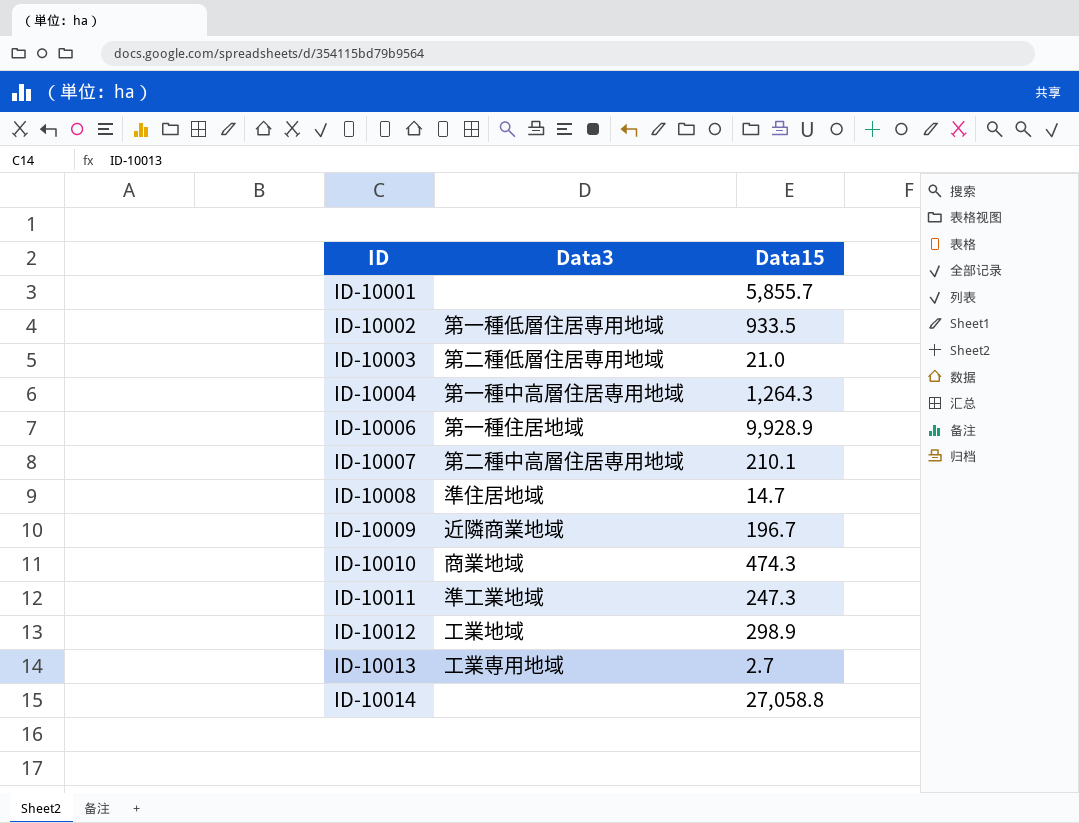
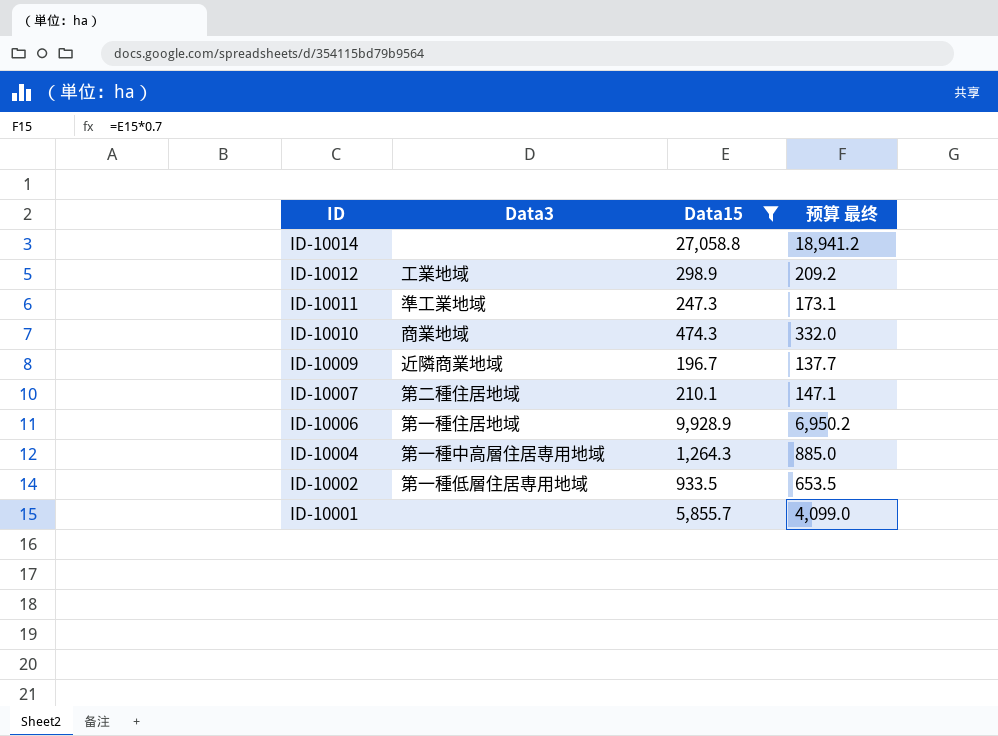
filter: none -> Data15 >= 196.7
row order: ID ascending -> ID descending
column 预算 最终 | formula: none -> [Data15] * 0.7
ID-10007 | Data3: 第二種中高層住居専用地域 -> 第二種住居地域

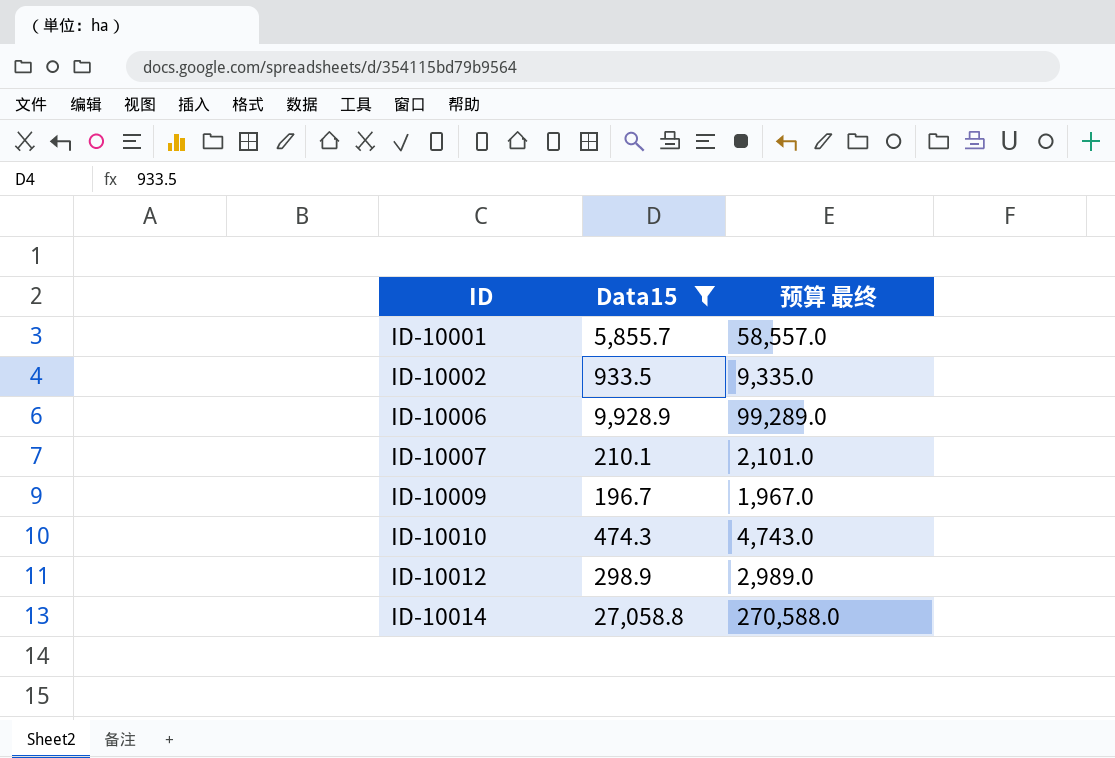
row order: ID descending -> ID ascending
column Data3 | position: 2 -> none
column 预算 最终 | formula: [Data15] * 0.7 -> [Data15] * 10
row ID-10011: 準工業地域 | 247.3 | 173.1 -> none
row ID-10004: 第一種中高層住居専用地域 | 1,264.3 | 885.0 -> none

